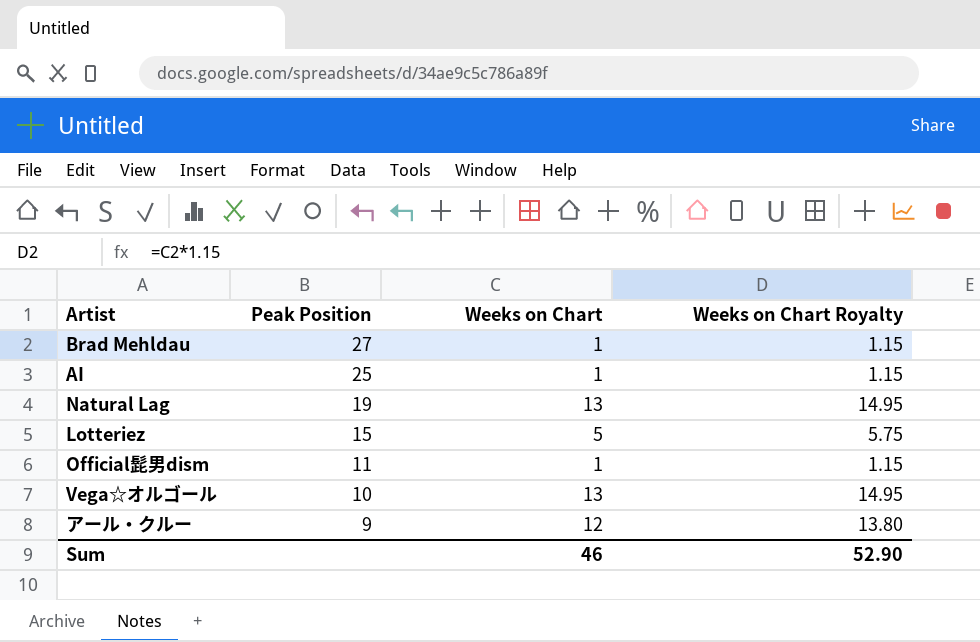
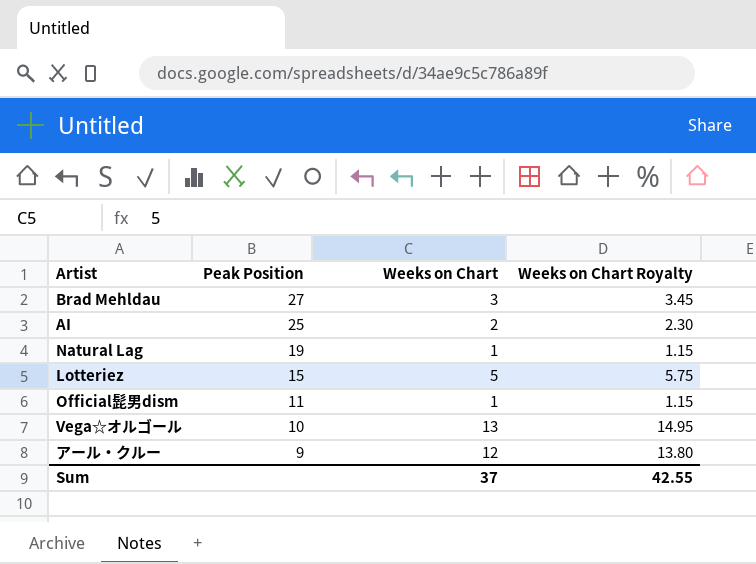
Brad Mehldau | Weeks on Chart: 1 -> 3
Brad Mehldau | Weeks on Chart Royalty: 1.15 -> 3.45
AI | Weeks on Chart: 1 -> 2
AI | Weeks on Chart Royalty: 1.15 -> 2.30
Natural Lag | Weeks on Chart: 13 -> 1
Natural Lag | Weeks on Chart Royalty: 14.95 -> 1.15
Sum | Weeks on Chart: 46 -> 37
Sum | Weeks on Chart Royalty: 52.90 -> 42.55

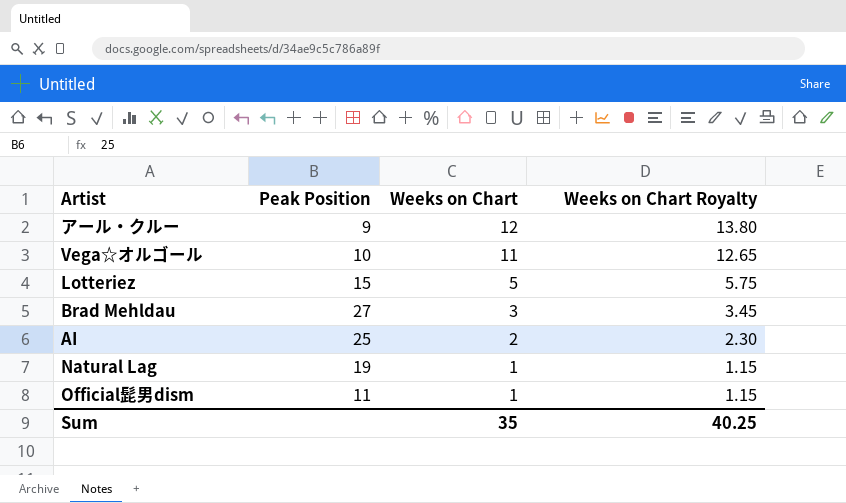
row order: Peak Position descending -> Weeks on Chart descending
Vega☆オルゴール | Weeks on Chart: 13 -> 11
Vega☆オルゴール | Weeks on Chart Royalty: 14.95 -> 12.65
Sum | Weeks on Chart: 37 -> 35
Sum | Weeks on Chart Royalty: 42.55 -> 40.25

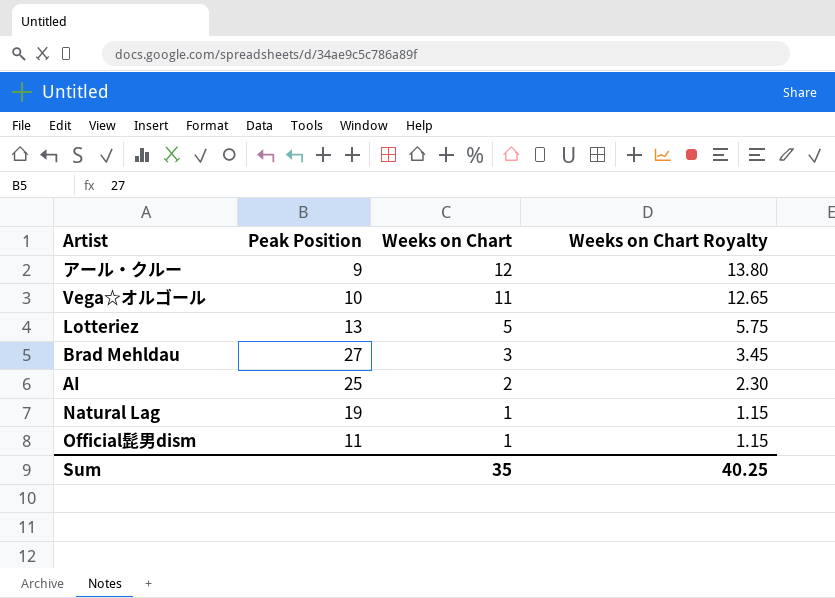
Lotteriez | Peak Position: 15 -> 13

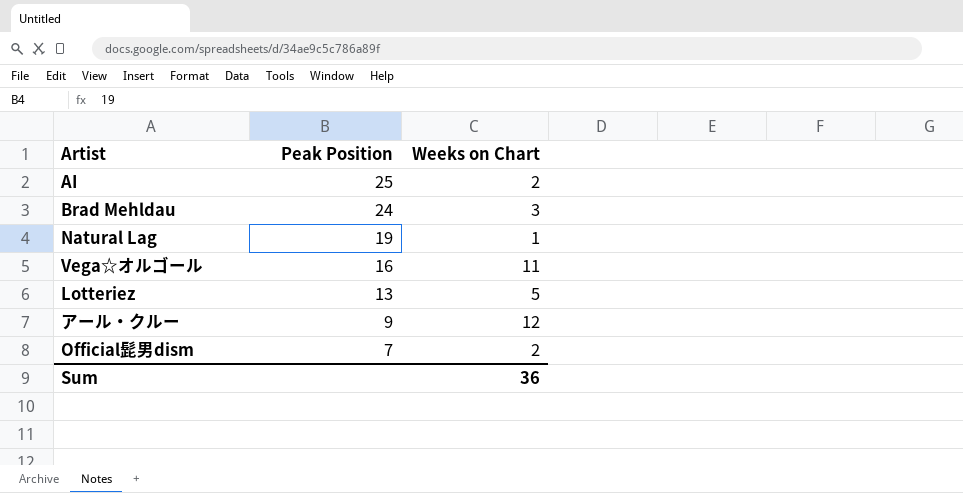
row order: Weeks on Chart descending -> Peak Position descending
column Weeks on Chart Royalty | formula: [Weeks on Chart] * 1.15 -> none
Brad Mehldau | Peak Position: 27 -> 24
Vega☆オルゴール | Peak Position: 10 -> 16
Official髭男dism | Peak Position: 11 -> 7
Official髭男dism | Weeks on Chart: 1 -> 2
Sum | Weeks on Chart: 35 -> 36

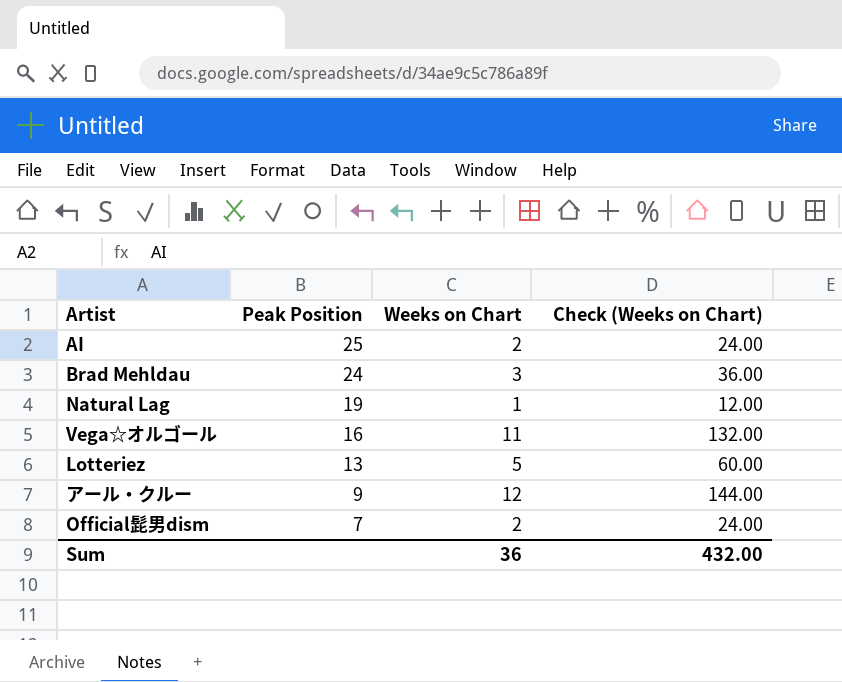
column Check (Weeks on Chart) | formula: none -> [Weeks on Chart] * 12

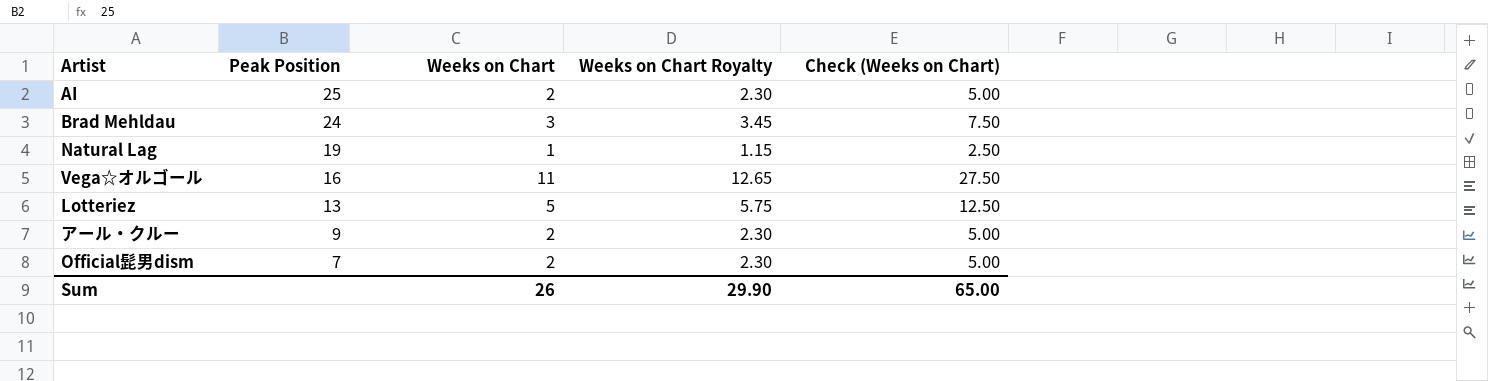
column Weeks on Chart Royalty | formula: none -> [Weeks on Chart] * 1.15
column Check (Weeks on Chart) | formula: [Weeks on Chart] * 12 -> [Weeks on Chart] * 2.5
アール・クルー | Weeks on Chart: 12 -> 2
Sum | Weeks on Chart: 36 -> 26
Sum | Check (Weeks on Chart): 432.00 -> 65.00

